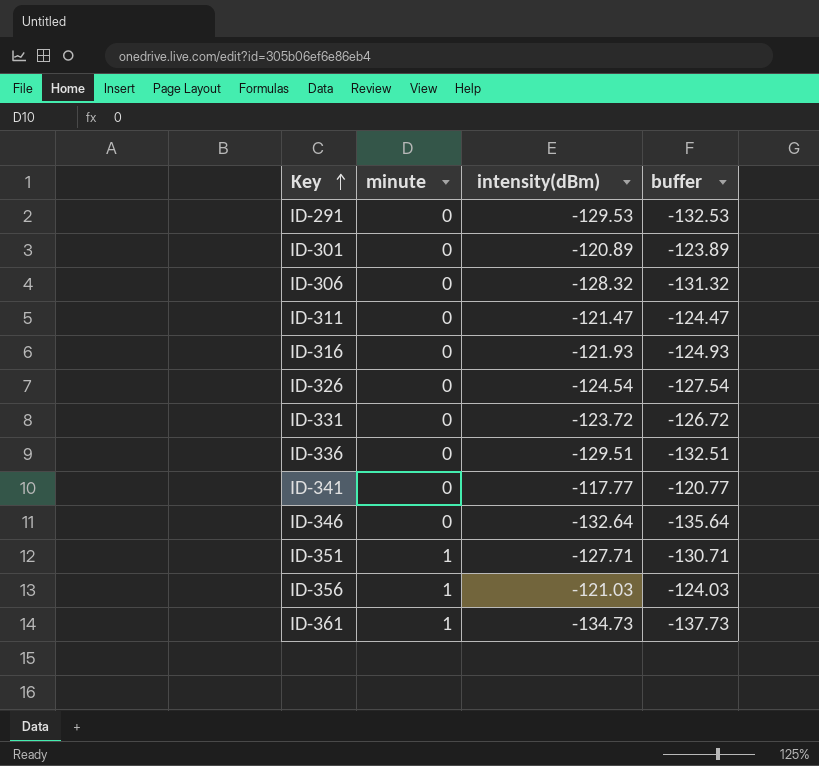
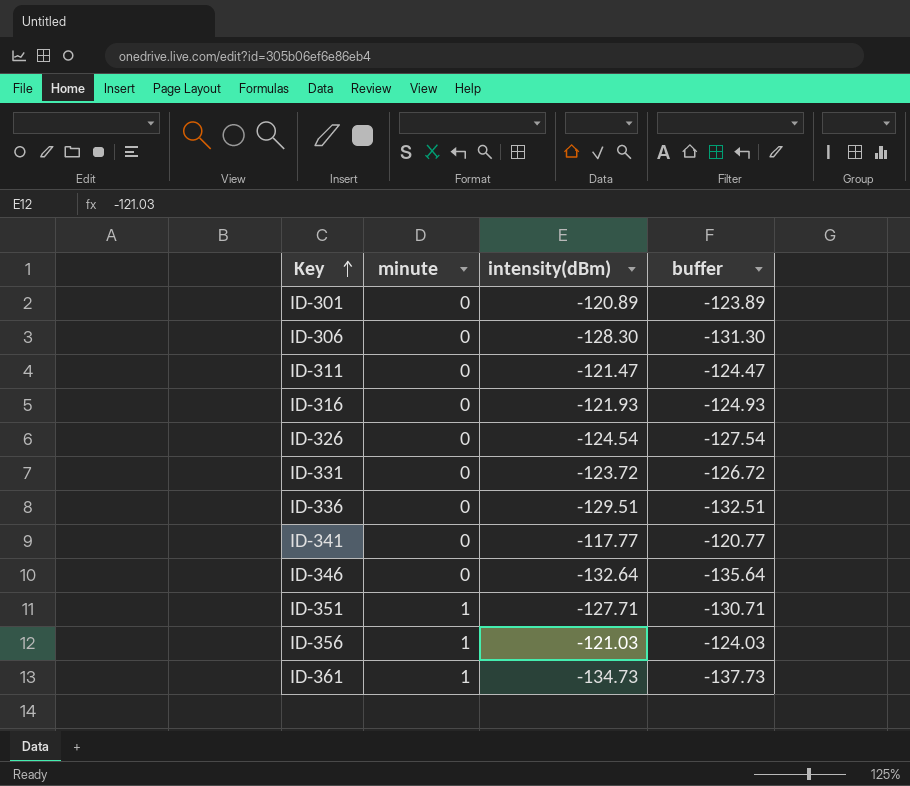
row ID-291: 0 | -129.53 | -132.53 -> none
ID-306 | intensity(dBm): -128.32 -> -128.30
ID-306 | buffer: -131.32 -> -131.30

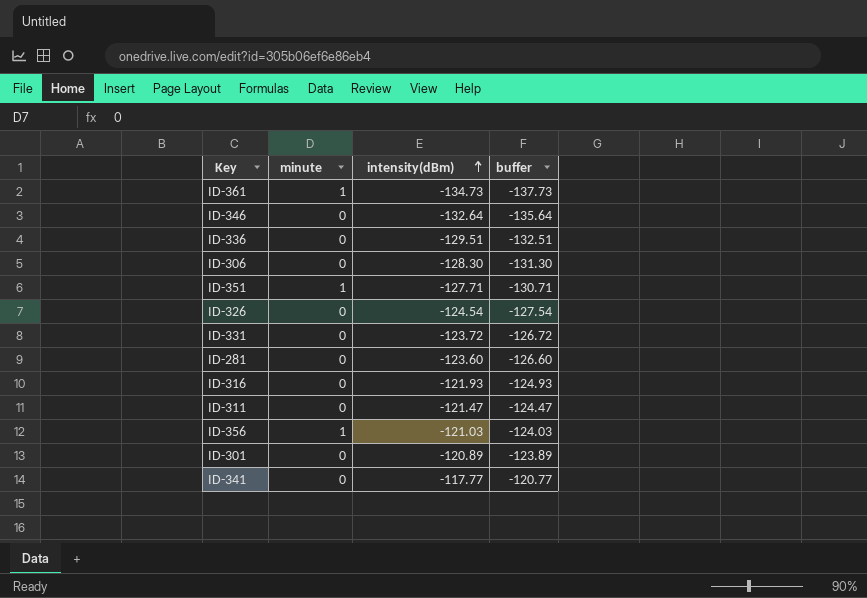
row order: Key ascending -> intensity(dBm) ascending
row ID-281: none -> 0 | -123.60 | -126.60

